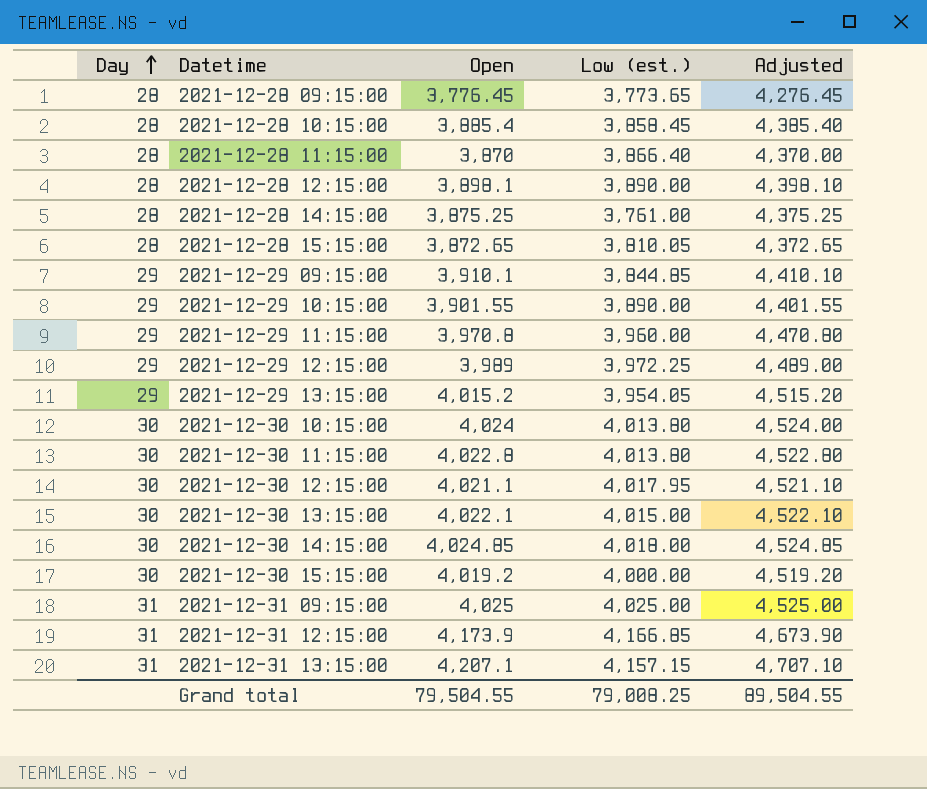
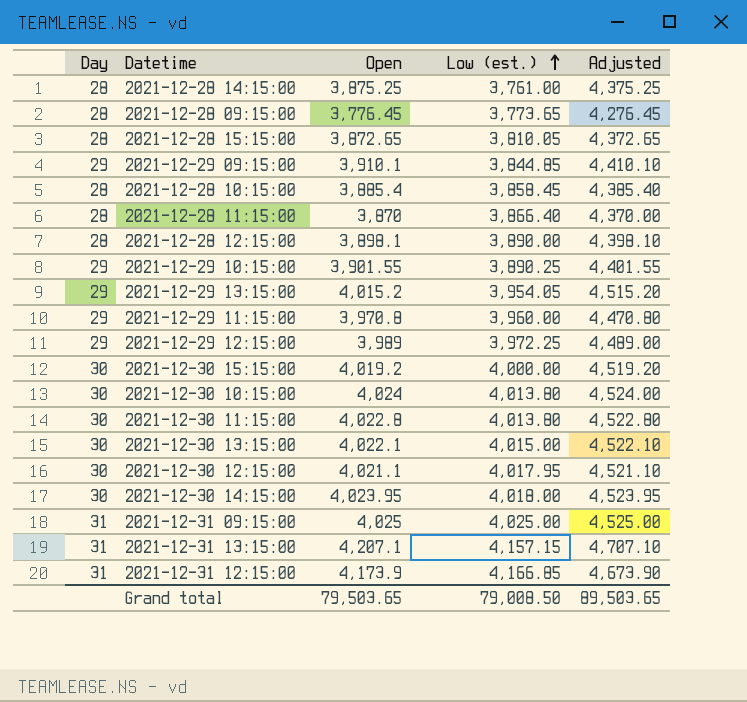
row order: Day ascending -> Low (est.) ascending
2021-12-29 10:15:00 | Low (est.): 3,890.00 -> 3,890.25
2021-12-30 14:15:00 | Open: 4,024.85 -> 4,023.95
2021-12-30 14:15:00 | Adjusted: 4,524.85 -> 4,523.95
Grand total | Open: 79,504.55 -> 79,503.65
Grand total | Low (est.): 79,008.25 -> 79,008.50
Grand total | Adjusted: 89,504.55 -> 89,503.65

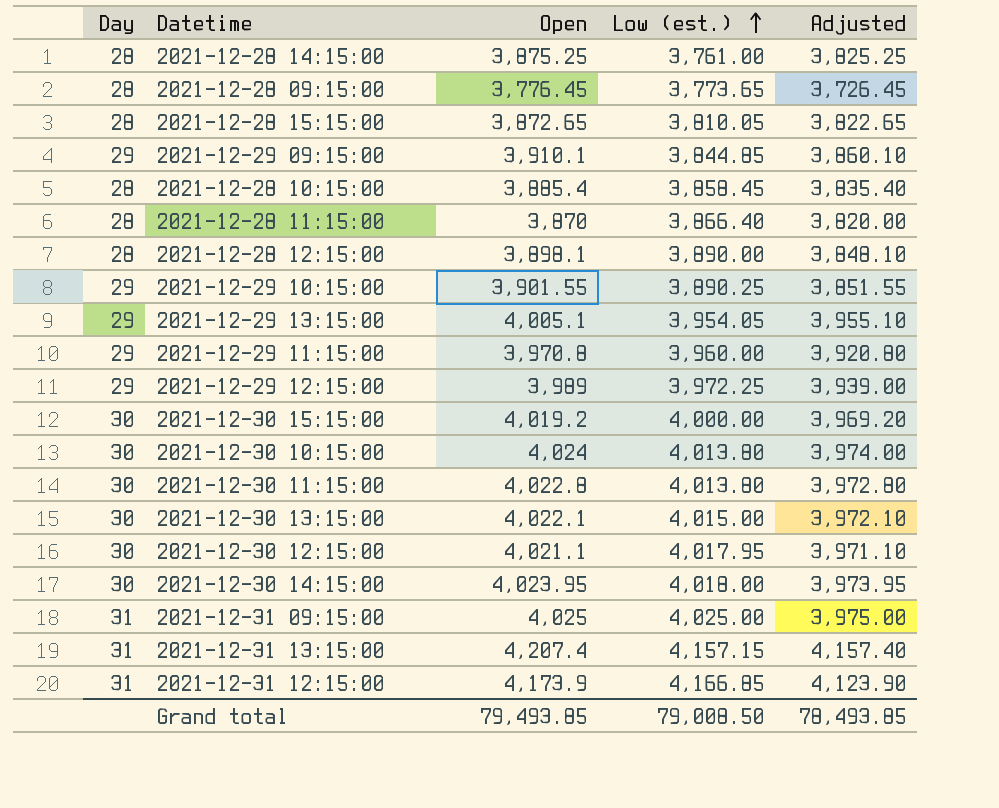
column Adjusted | formula: [Open] + 500 -> [Open] - 50
2021-12-29 13:15:00 | Open: 4,015.2 -> 4,005.1
2021-12-31 13:15:00 | Open: 4,207.1 -> 4,207.4
Grand total | Open: 79,503.65 -> 79,493.85
Grand total | Adjusted: 89,503.65 -> 78,493.85

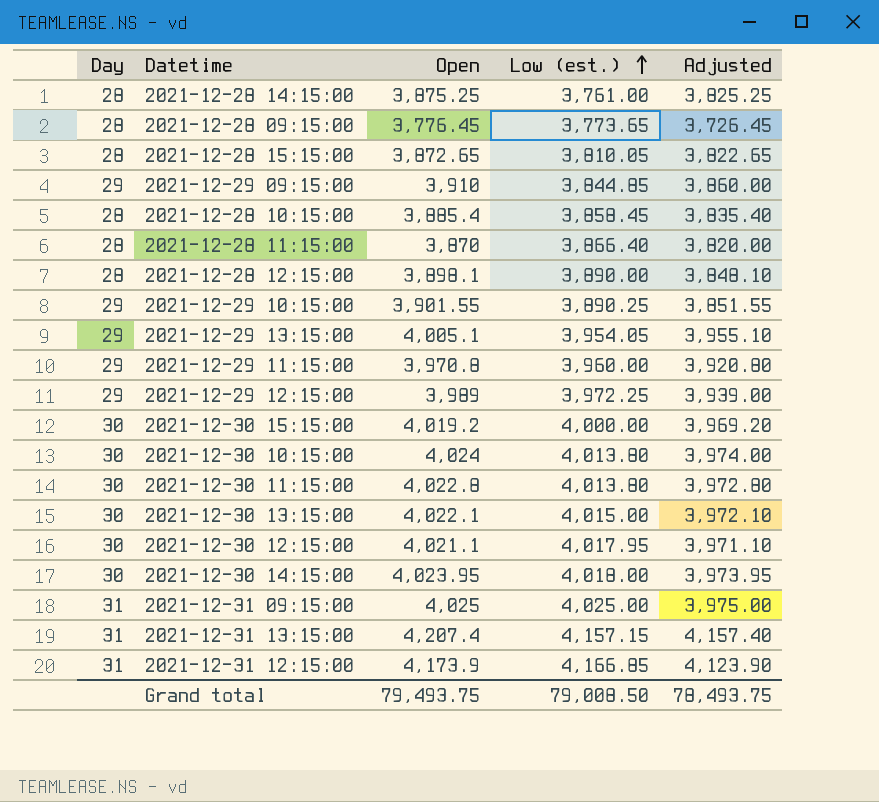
2021-12-29 09:15:00 | Open: 3,910.1 -> 3,910
2021-12-29 09:15:00 | Adjusted: 3,860.10 -> 3,860.00
Grand total | Open: 79,493.85 -> 79,493.75
Grand total | Adjusted: 78,493.85 -> 78,493.75

